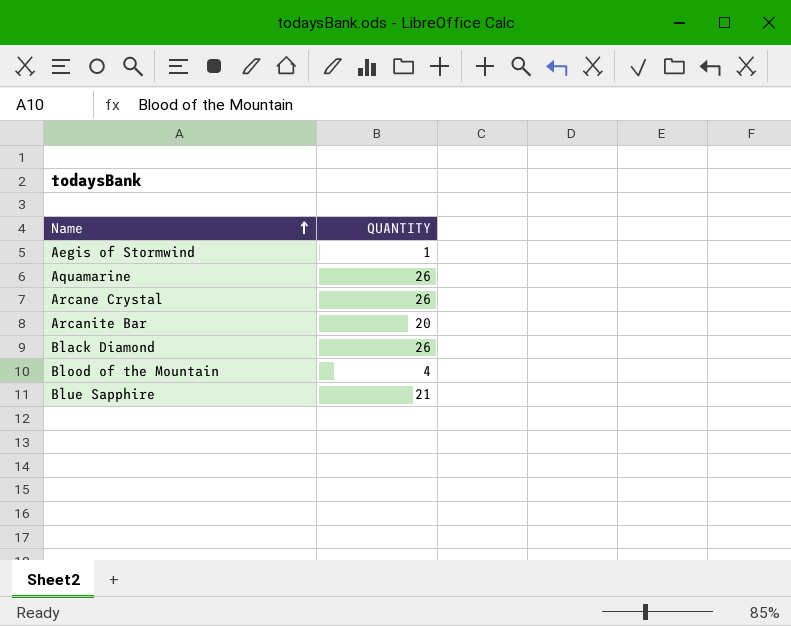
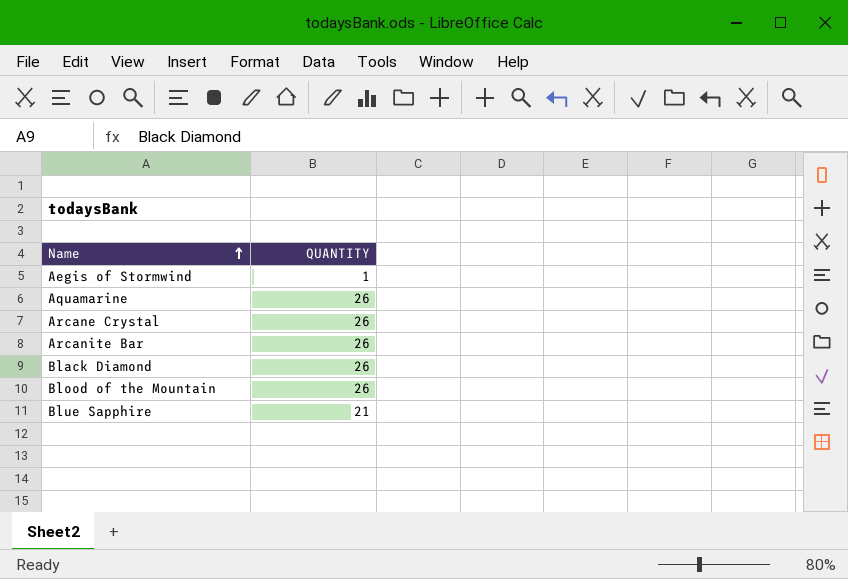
Arcanite Bar | QUANTITY: 20 -> 26
Blood of the Mountain | QUANTITY: 4 -> 26

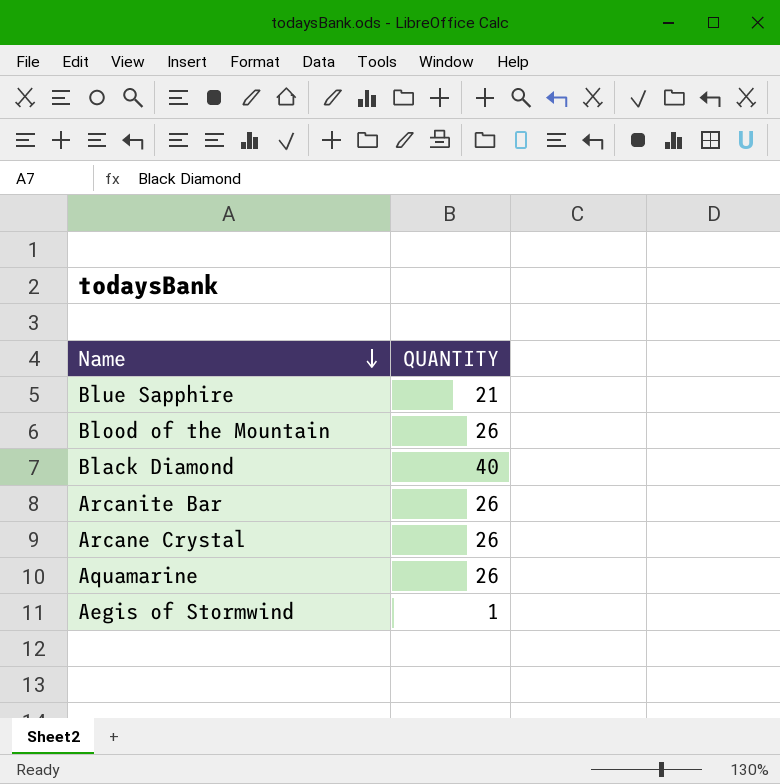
row order: Name ascending -> Name descending
Black Diamond | QUANTITY: 26 -> 40

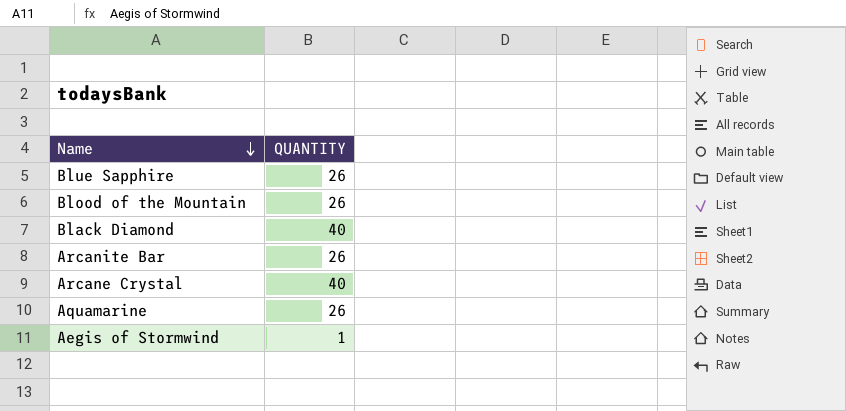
Blue Sapphire | QUANTITY: 21 -> 26
Arcane Crystal | QUANTITY: 26 -> 40

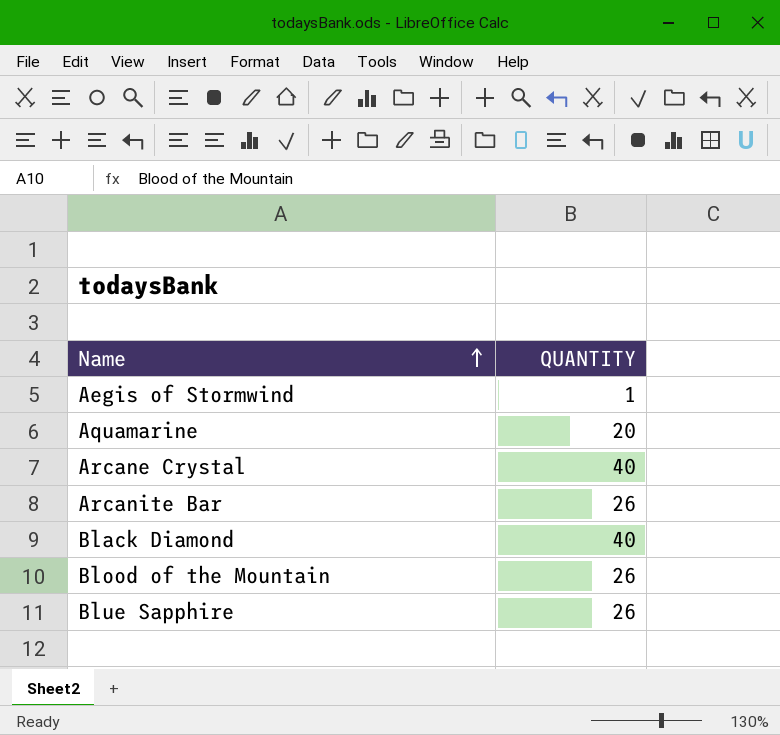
row order: Name descending -> Name ascending
Aquamarine | QUANTITY: 26 -> 20

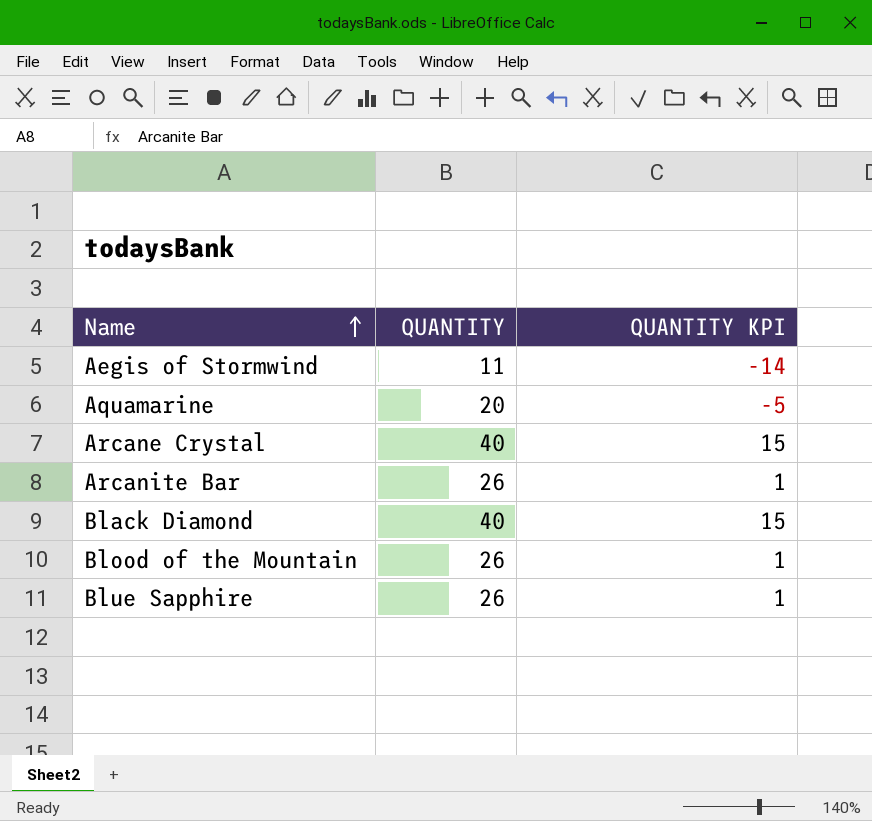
column QUANTITY KPI | formula: none -> [QUANTITY] - 25
Aegis of Stormwind | QUANTITY: 1 -> 11

